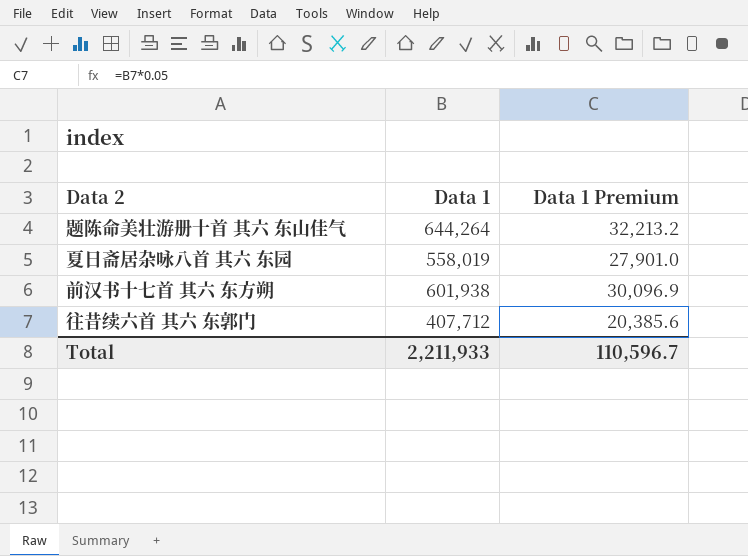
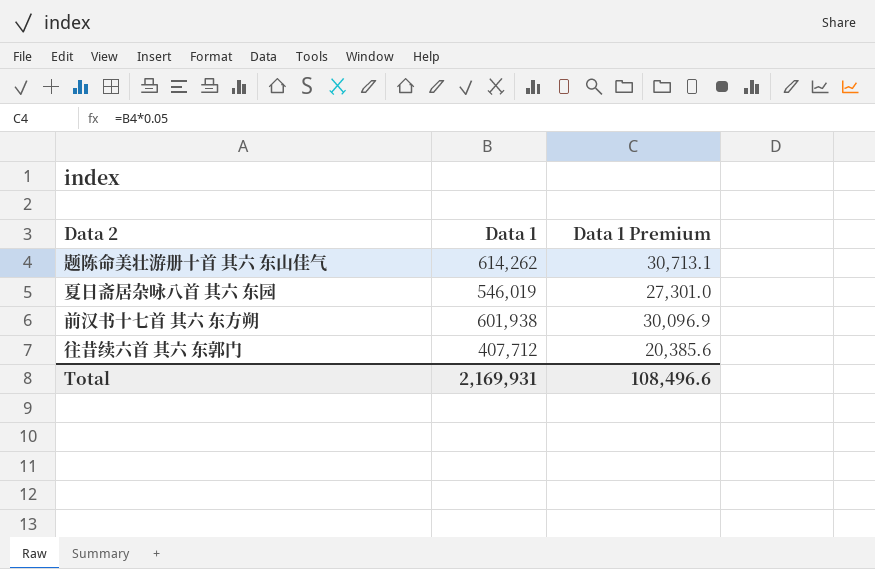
题陈命美壮游册十首 其六 东山佳气 | Data 1: 644,264 -> 614,262
题陈命美壮游册十首 其六 东山佳气 | Data 1 Premium: 32,213.2 -> 30,713.1
夏日斋居杂咏八首 其六 东园 | Data 1: 558,019 -> 546,019
夏日斋居杂咏八首 其六 东园 | Data 1 Premium: 27,901.0 -> 27,301.0
Total | Data 1: 2,211,933 -> 2,169,931
Total | Data 1 Premium: 110,596.7 -> 108,496.6

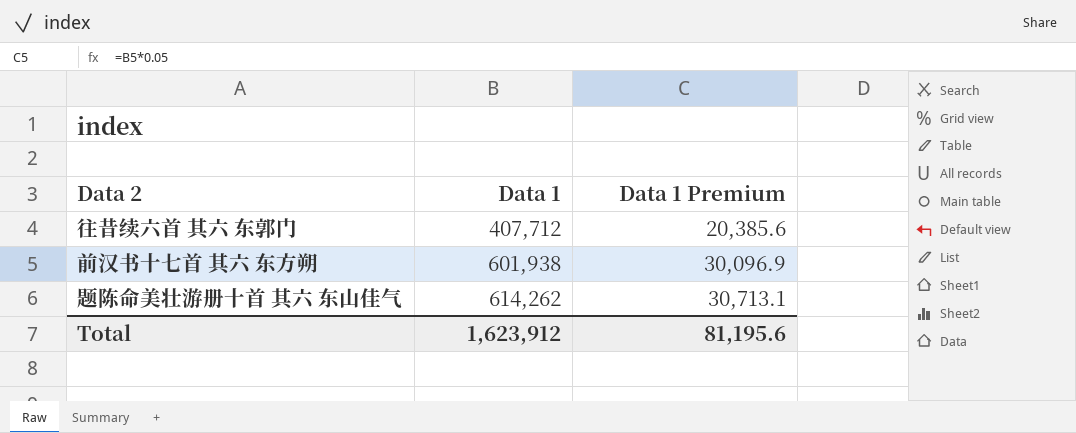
row order: none -> Data 1 ascending
row 夏日斋居杂咏八首 其六 东园: 546,019 | 27,301.0 -> none
Total | Data 1: 2,169,931 -> 1,623,912
Total | Data 1 Premium: 108,496.6 -> 81,195.6

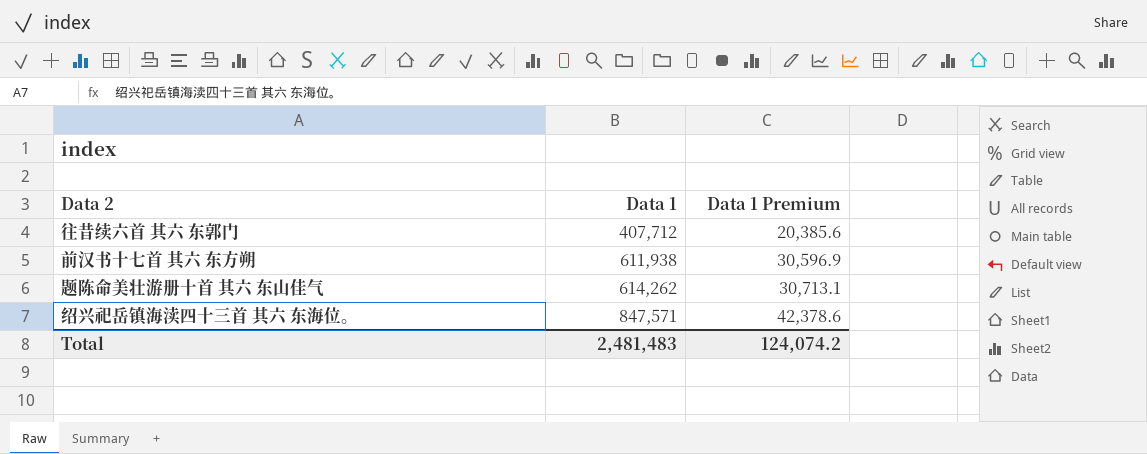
前汉书十七首 其六 东方朔 | Data 1: 601,938 -> 611,938
前汉书十七首 其六 东方朔 | Data 1 Premium: 30,096.9 -> 30,596.9
row 绍兴祀岳镇海渎四十三首 其六 东海位。: none -> 847,571 | 42,378.6
Total | Data 1: 1,623,912 -> 2,481,483
Total | Data 1 Premium: 81,195.6 -> 124,074.2

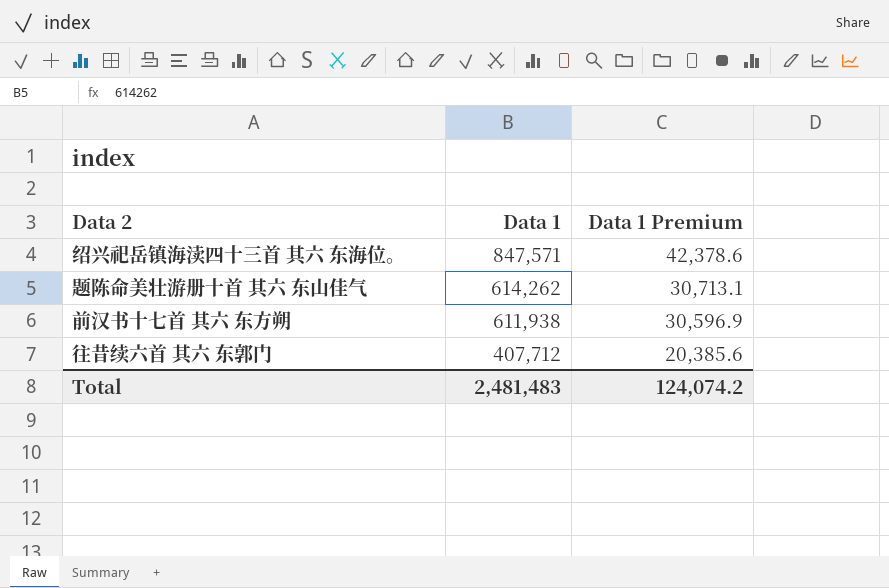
row order: Data 1 ascending -> Data 1 descending

